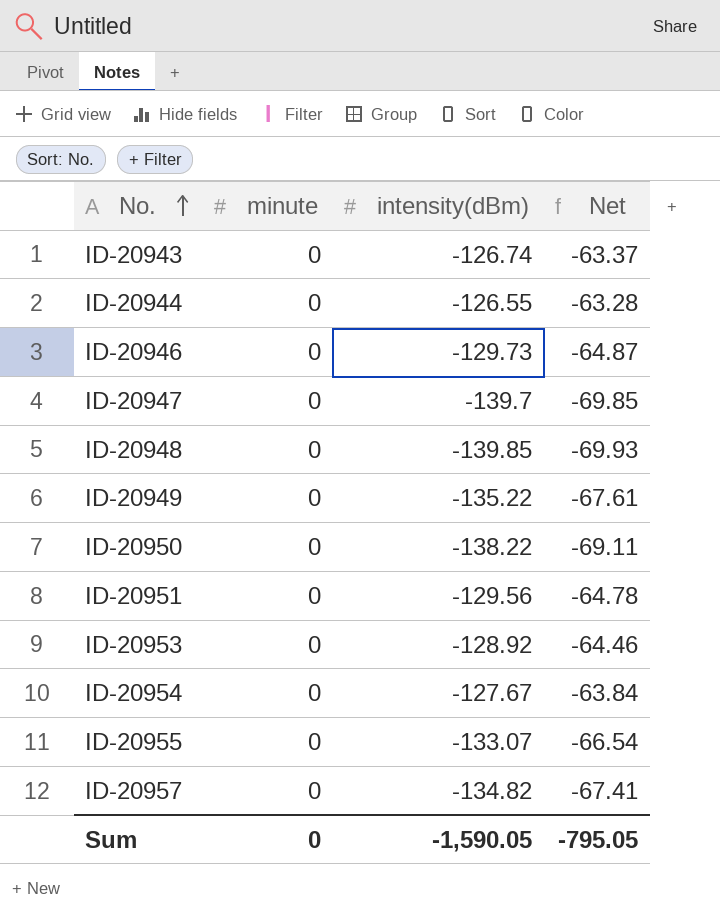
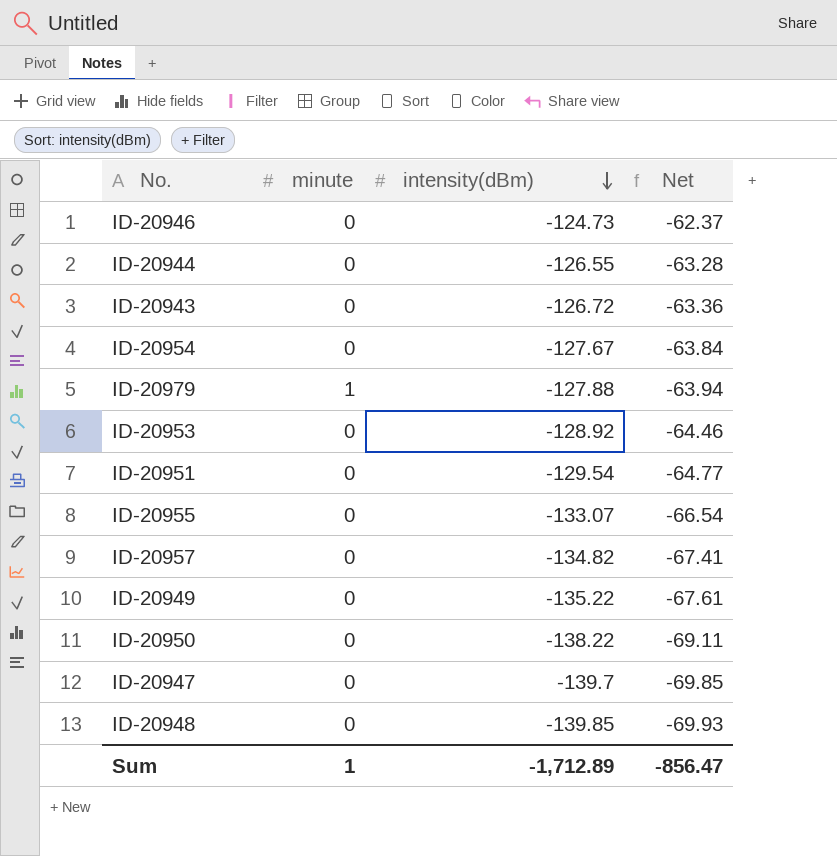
row order: No. ascending -> intensity(dBm) descending
ID-20946 | intensity(dBm): -129.73 -> -124.73
ID-20946 | Net: -64.87 -> -62.37
ID-20943 | intensity(dBm): -126.74 -> -126.72
ID-20943 | Net: -63.37 -> -63.36
row ID-20979: none -> 1 | -127.88 | -63.94
ID-20951 | intensity(dBm): -129.56 -> -129.54
ID-20951 | Net: -64.78 -> -64.77
Sum | minute: 0 -> 1
Sum | intensity(dBm): -1,590.05 -> -1,712.89
Sum | Net: -795.05 -> -856.47

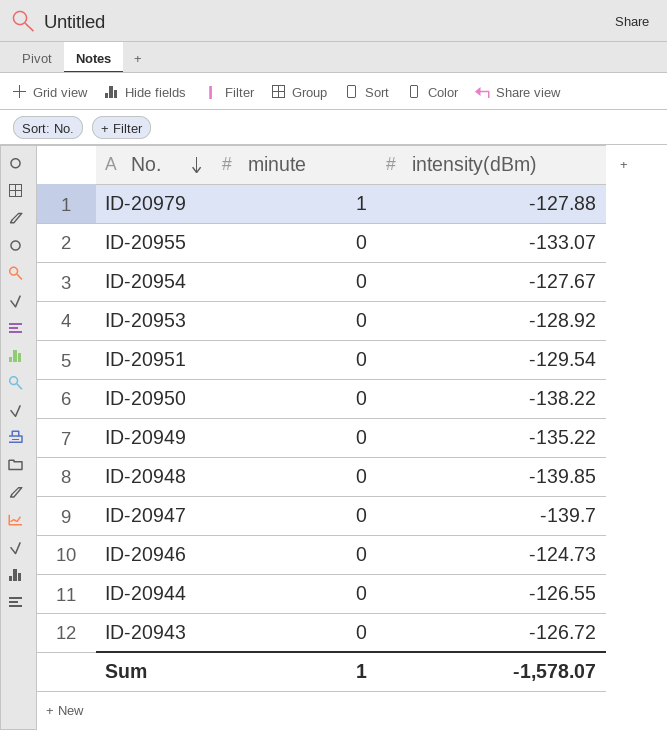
row order: intensity(dBm) descending -> No. descending
column Net | formula: [intensity(dBm)] * 0.5 -> none
row ID-20957: 0 | -134.82 | -67.41 -> none
Sum | intensity(dBm): -1,712.89 -> -1,578.07

